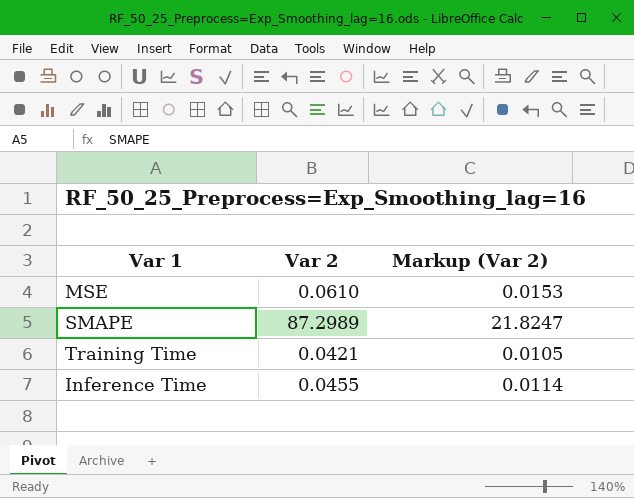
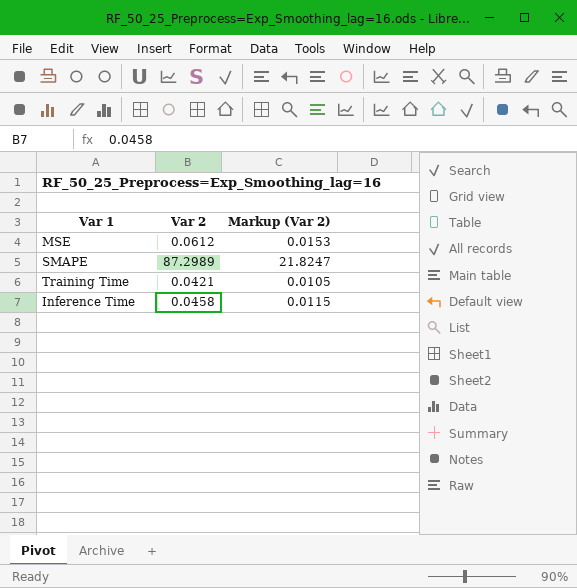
MSE | Var 2: 0.0610 -> 0.0612
Inference Time | Var 2: 0.0455 -> 0.0458
Inference Time | Markup (Var 2): 0.0114 -> 0.0115

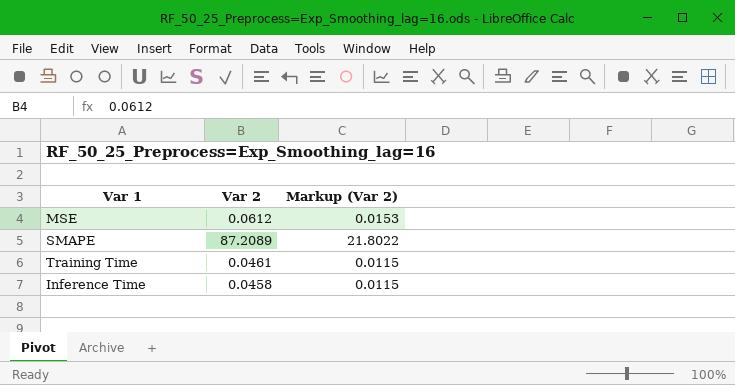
SMAPE | Var 2: 87.2989 -> 87.2089
SMAPE | Markup (Var 2): 21.8247 -> 21.8022
Training Time | Var 2: 0.0421 -> 0.0461
Training Time | Markup (Var 2): 0.0105 -> 0.0115

